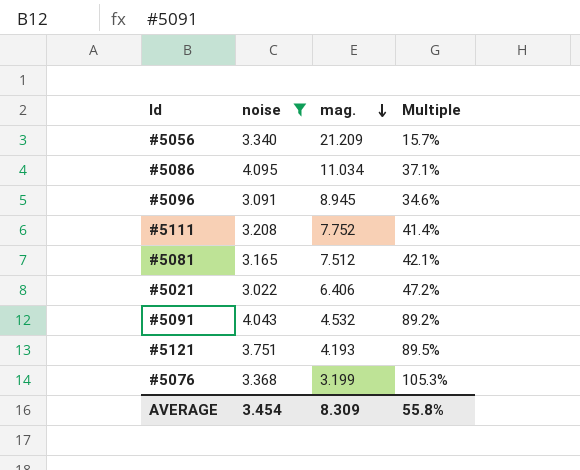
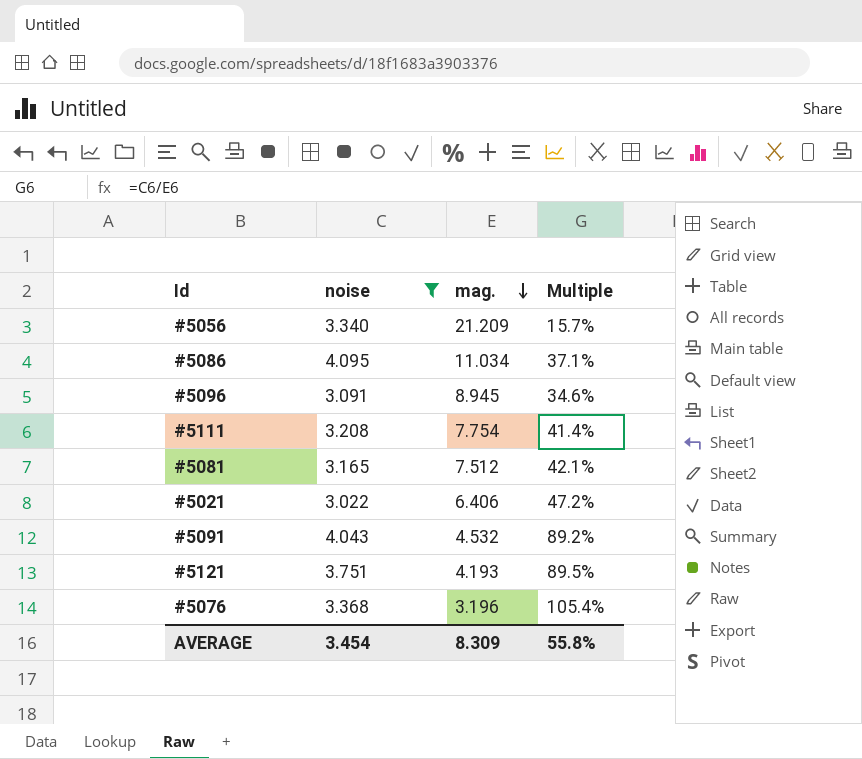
#5111 | mag.: 7.752 -> 7.754
#5076 | mag.: 3.199 -> 3.196
#5076 | Multiple: 105.3% -> 105.4%

